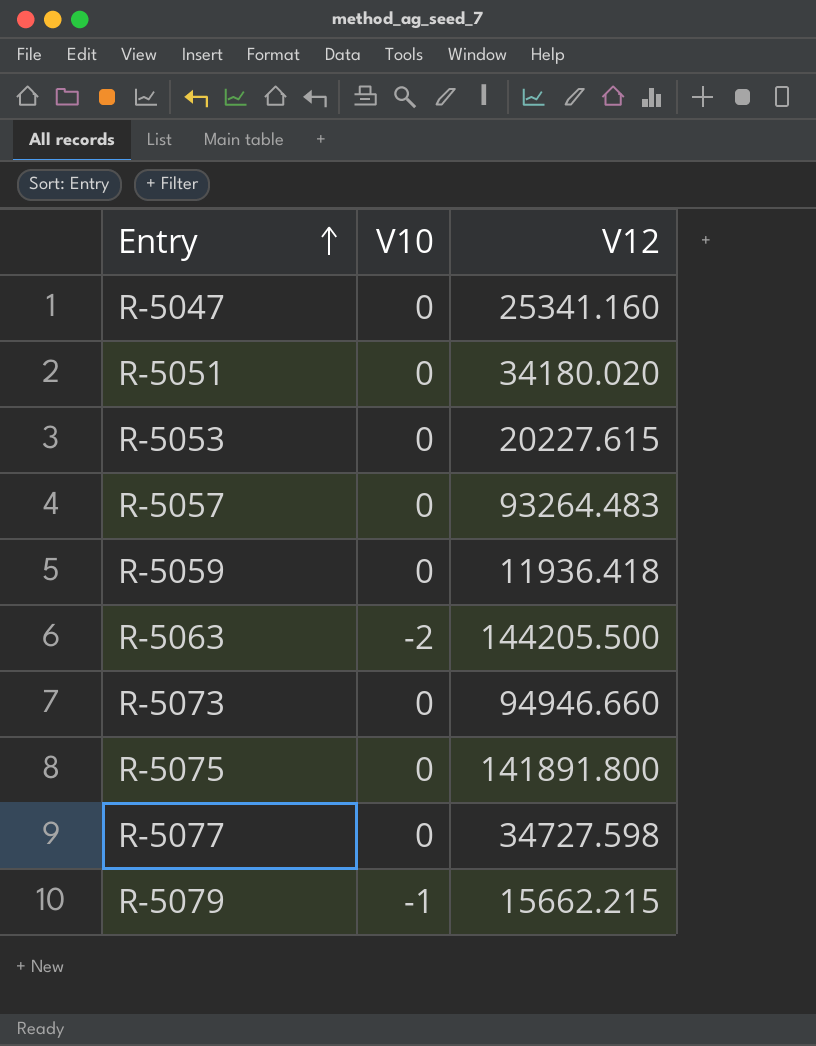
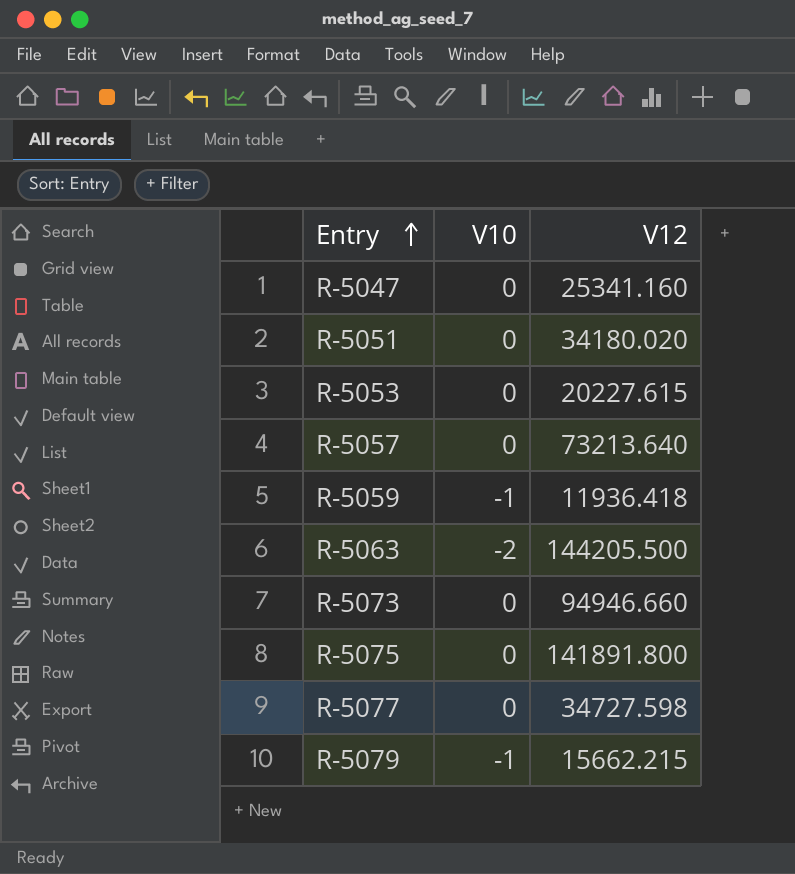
R-5057 | V12: 93264.483 -> 73213.640
R-5059 | V10: 0 -> -1

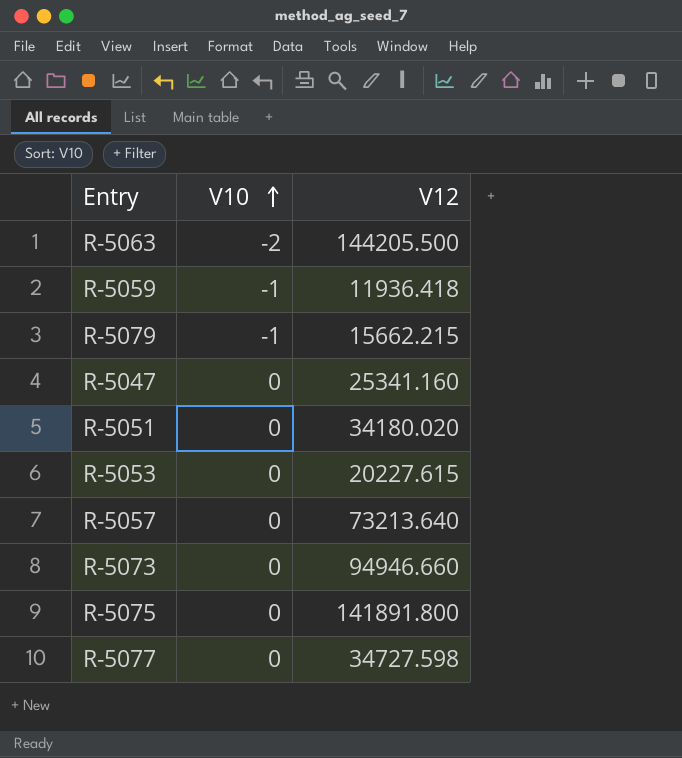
row order: Entry ascending -> V10 ascending

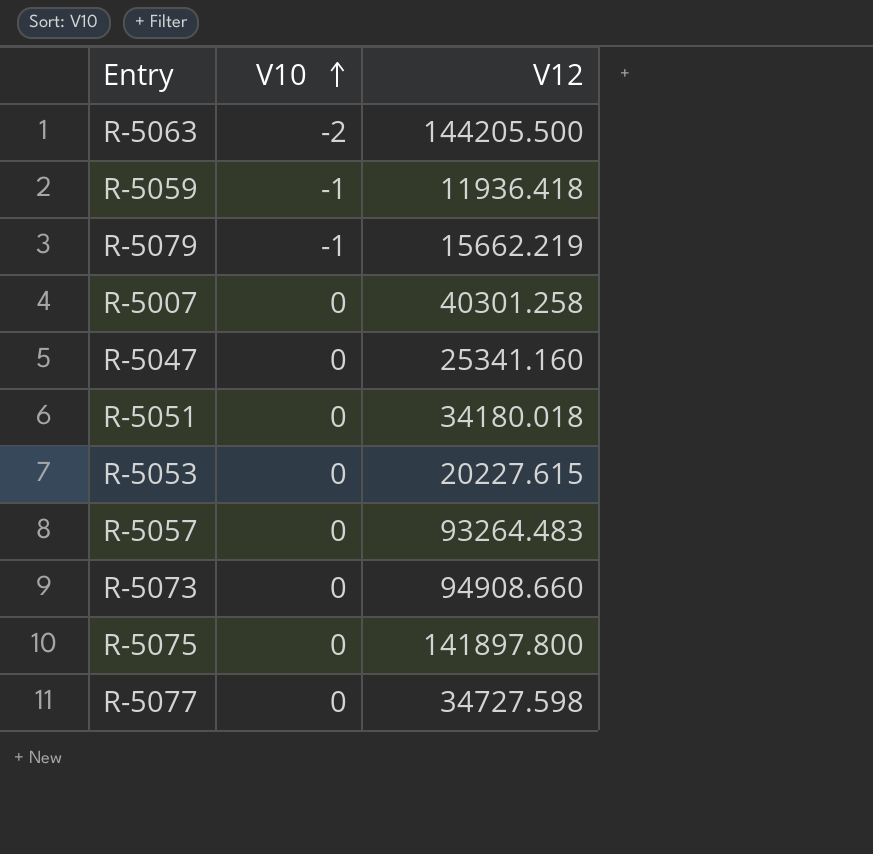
R-5079 | V12: 15662.215 -> 15662.219
row R-5007: none -> 0 | 40301.258
R-5051 | V12: 34180.020 -> 34180.018
R-5057 | V12: 73213.640 -> 93264.483
R-5073 | V12: 94946.660 -> 94908.660
R-5075 | V12: 141891.800 -> 141897.800

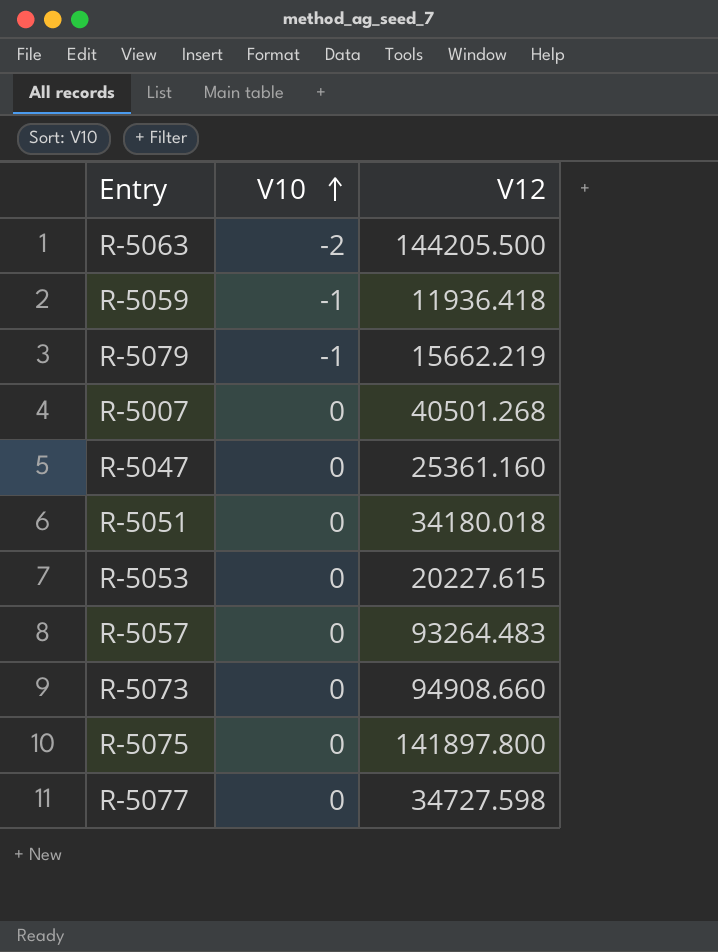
R-5007 | V12: 40301.258 -> 40501.268
R-5047 | V12: 25341.160 -> 25361.160

